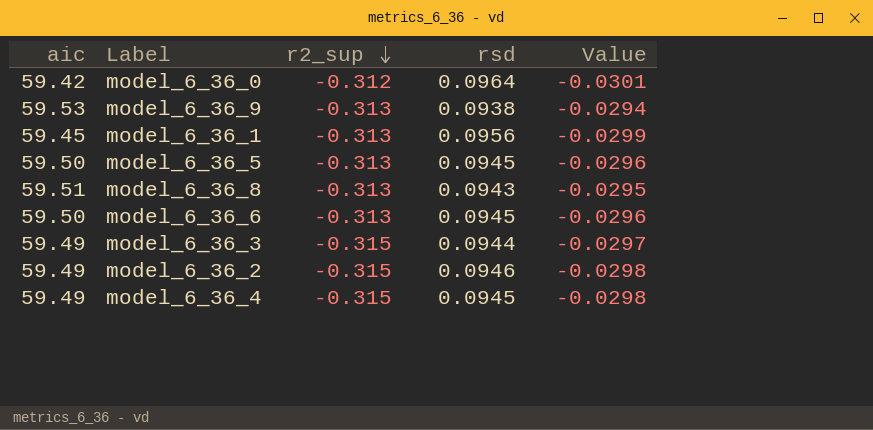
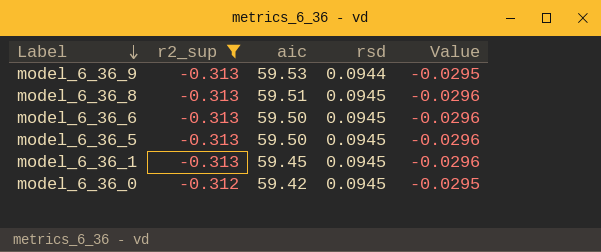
filter: none -> r2_sup != -0.315
row order: r2_sup descending -> Label descending
column aic | position: 1 -> 3
model_6_36_9 | rsd: 0.0938 -> 0.0944
model_6_36_9 | Value: -0.0294 -> -0.0295
model_6_36_8 | rsd: 0.0943 -> 0.0945
model_6_36_8 | Value: -0.0295 -> -0.0296
model_6_36_1 | rsd: 0.0956 -> 0.0945
model_6_36_1 | Value: -0.0299 -> -0.0296
model_6_36_0 | rsd: 0.0964 -> 0.0945
model_6_36_0 | Value: -0.0301 -> -0.0295

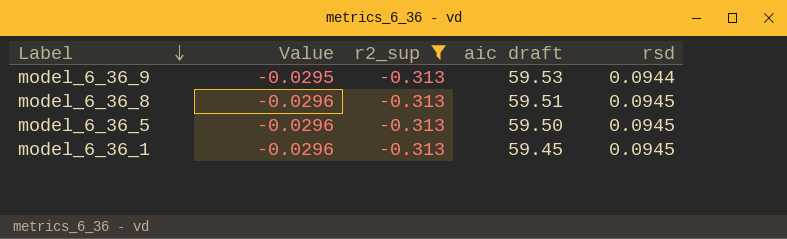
column Value | position: 5 -> 2
column name: aic -> aic draft
row model_6_36_6: -0.313 | 59.50 | 0.0945 | -0.0296 -> none
row model_6_36_0: -0.312 | 59.42 | 0.0945 | -0.0295 -> none

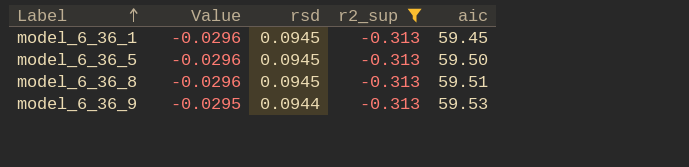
row order: Label descending -> Label ascending
column rsd | position: 5 -> 3
column name: aic draft -> aic

